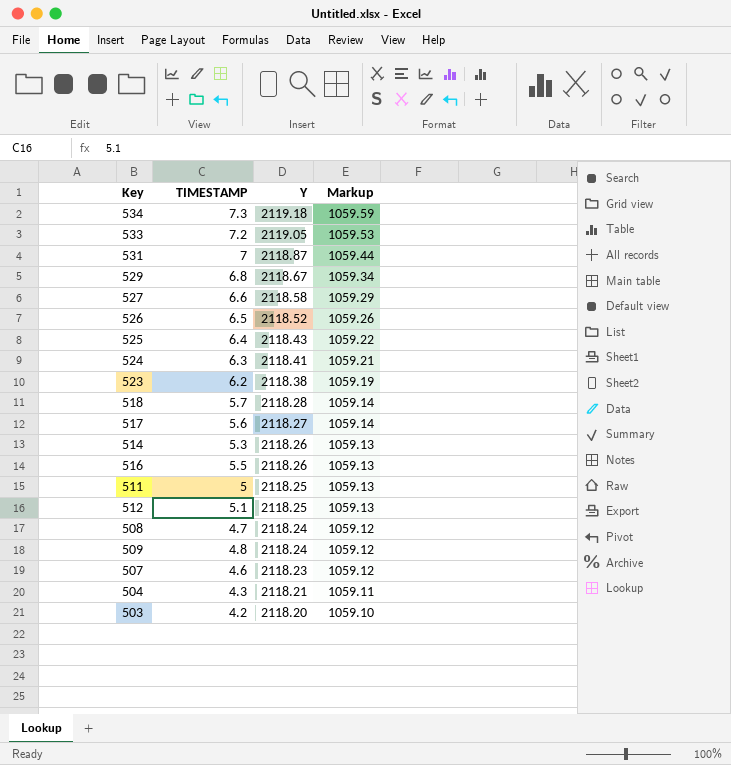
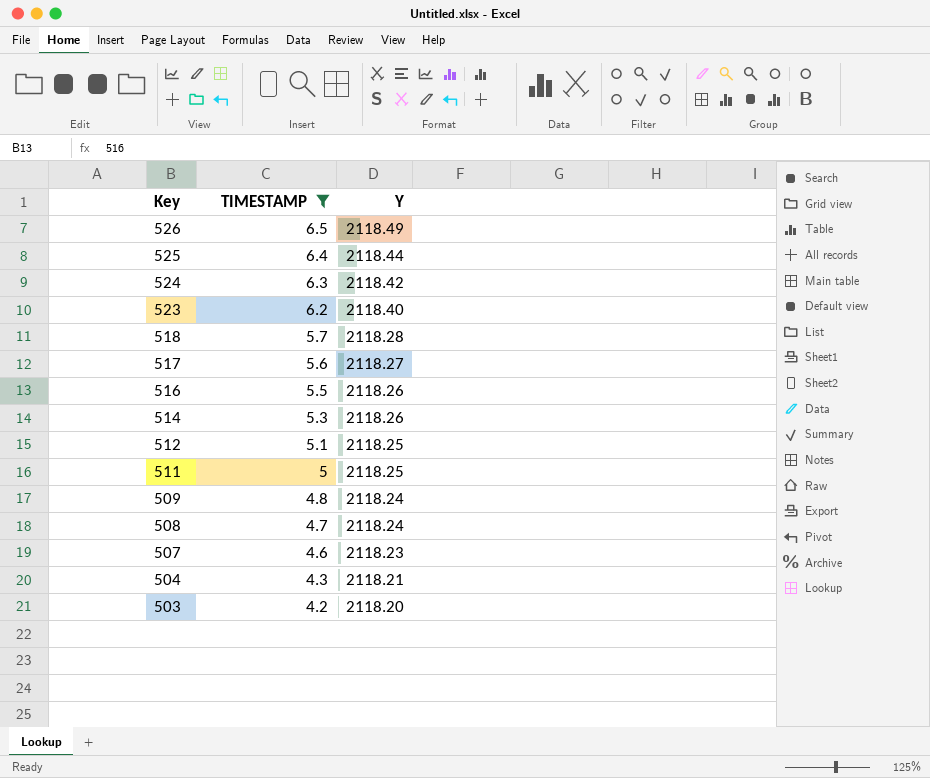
filter: none -> TIMESTAMP <= 6.5
row order: Y descending -> Key descending
column Markup | formula: [Y] * 0.5 -> none
526 | Y: 2118.52 -> 2118.49
525 | Y: 2118.43 -> 2118.44
524 | Y: 2118.41 -> 2118.42
523 | Y: 2118.38 -> 2118.40

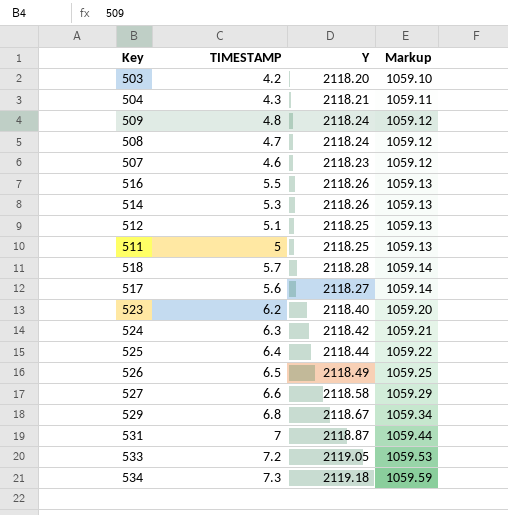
filter: TIMESTAMP <= 6.5 -> none
row order: Key descending -> Markup ascending
column Markup | formula: none -> [Y] * 0.5

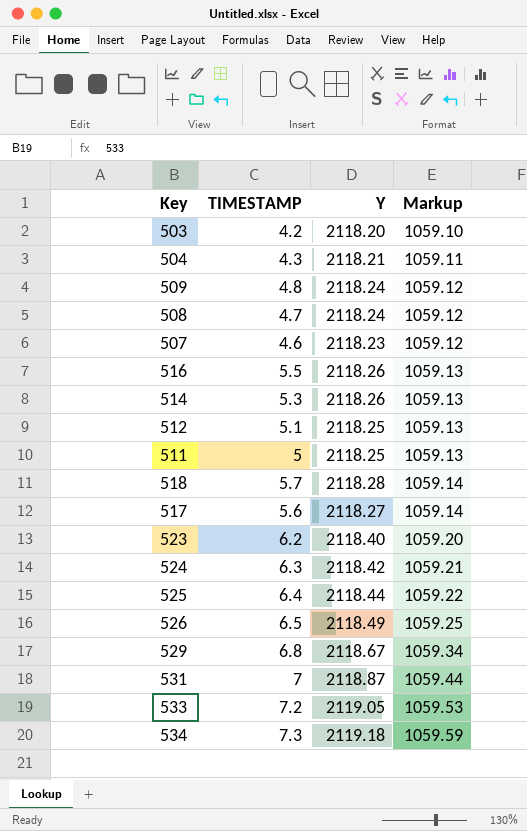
row 527: 6.6 | 2118.58 | 1059.29 -> none

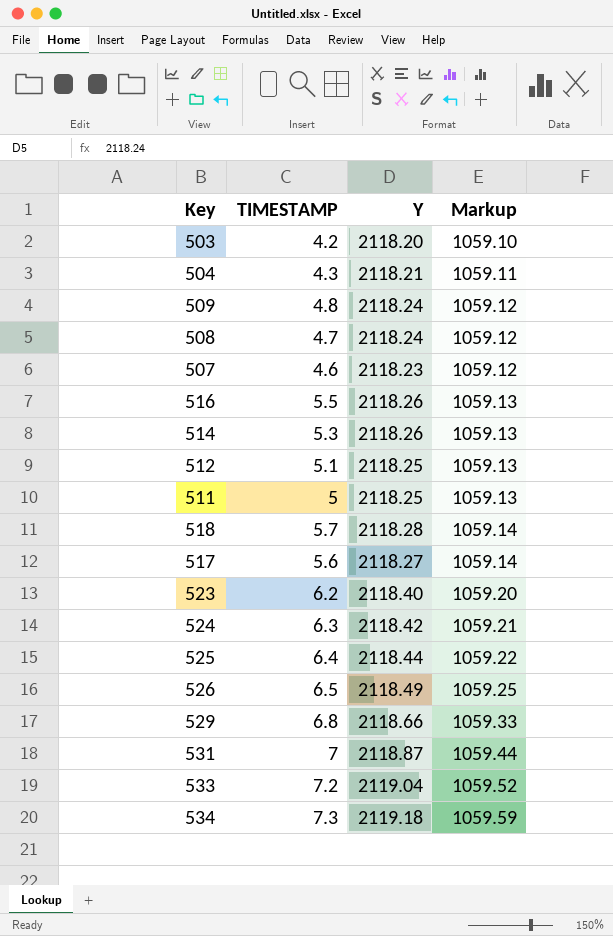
529 | Y: 2118.67 -> 2118.66
529 | Markup: 1059.34 -> 1059.33
533 | Y: 2119.05 -> 2119.04
533 | Markup: 1059.53 -> 1059.52

